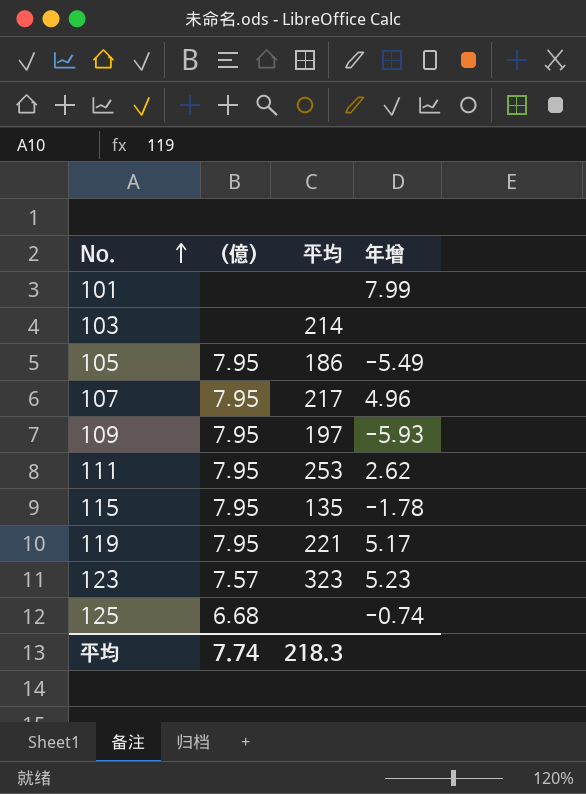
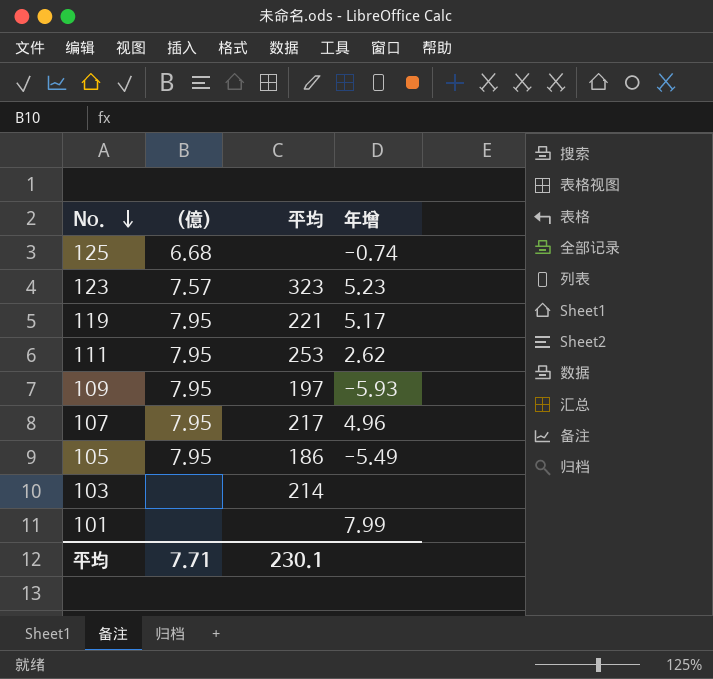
row order: No. ascending -> No. descending
row 115: 7.95 | 135 | -1.78 -> none
平均 | (億): 7.74 -> 7.71
平均 | 平均: 218.3 -> 230.1

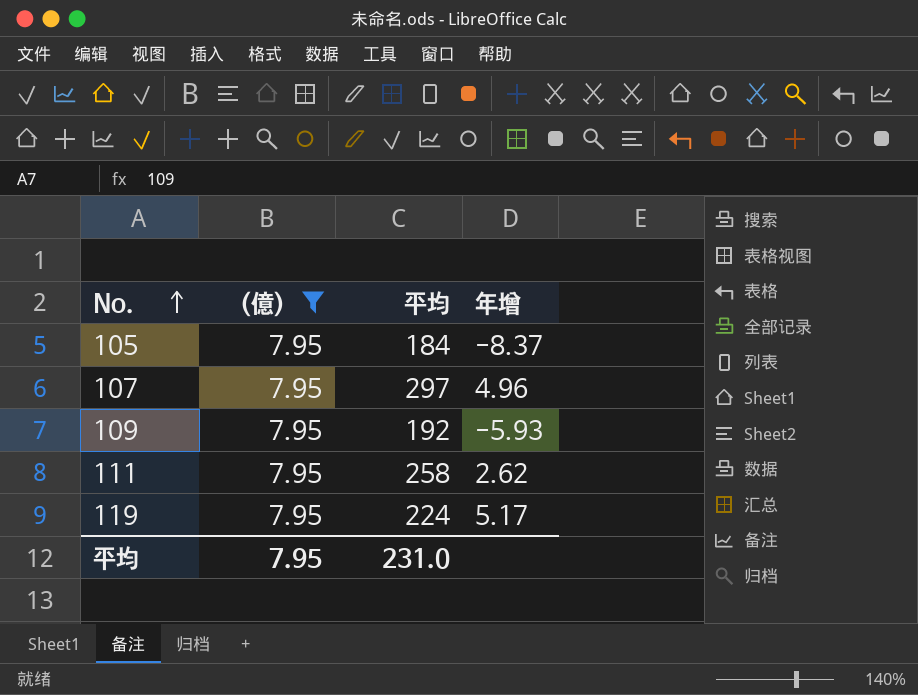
filter: none -> (億) = 7.95
row order: No. descending -> No. ascending
105 | 平均: 186 -> 184
105 | 年增: -5.49 -> -8.37
107 | 平均: 217 -> 297
109 | 平均: 197 -> 192
111 | 平均: 253 -> 258
119 | 平均: 221 -> 224
平均 | (億): 7.71 -> 7.95
平均 | 平均: 230.1 -> 231.0

